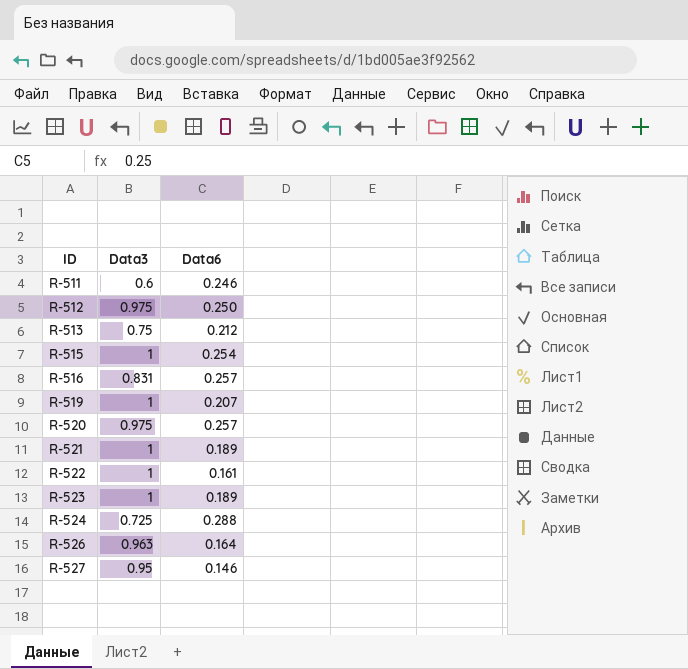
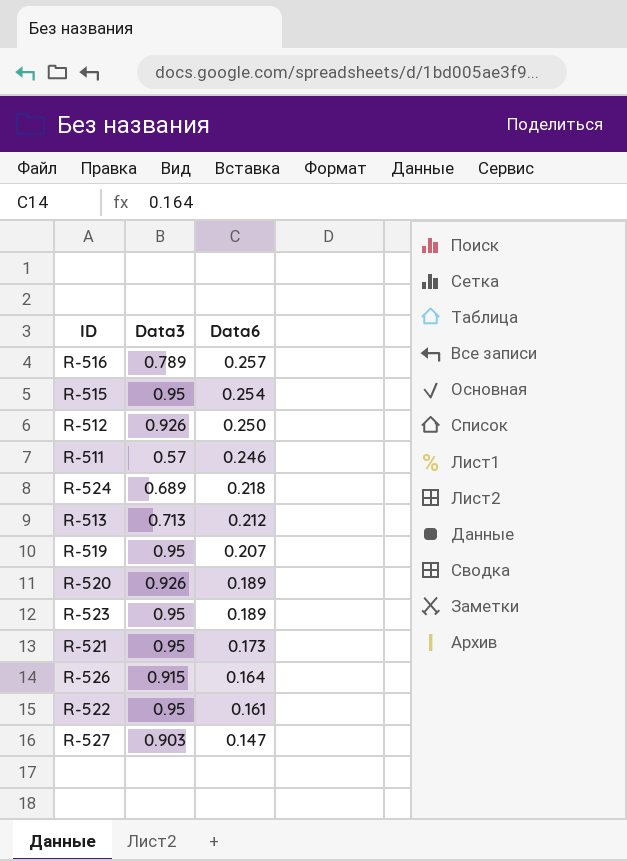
row order: ID ascending -> Data6 descending
R-516 | Data3: 0.831 -> 0.789
R-515 | Data3: 1 -> 0.95
R-512 | Data3: 0.975 -> 0.926
R-511 | Data3: 0.6 -> 0.57
R-524 | Data3: 0.725 -> 0.689
R-524 | Data6: 0.288 -> 0.218
R-513 | Data3: 0.75 -> 0.713
R-519 | Data3: 1 -> 0.95
R-520 | Data3: 0.975 -> 0.926
R-520 | Data6: 0.257 -> 0.189
R-523 | Data3: 1 -> 0.95
R-521 | Data3: 1 -> 0.95
R-521 | Data6: 0.189 -> 0.173
R-526 | Data3: 0.963 -> 0.915
R-522 | Data3: 1 -> 0.95
R-527 | Data3: 0.95 -> 0.903
R-527 | Data6: 0.146 -> 0.147

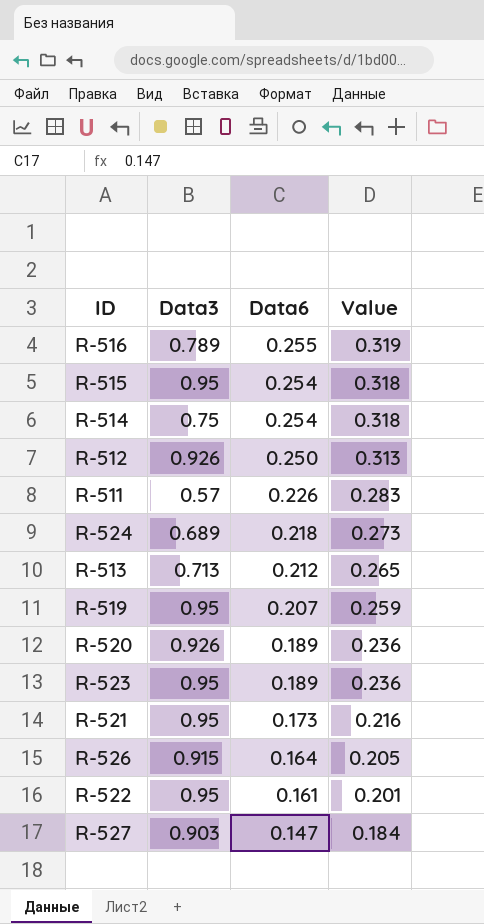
column Value | formula: none -> [Data6] * 1.25
R-516 | Data6: 0.257 -> 0.255
row R-514: none -> 0.75 | 0.254 | 0.318
R-511 | Data6: 0.246 -> 0.226

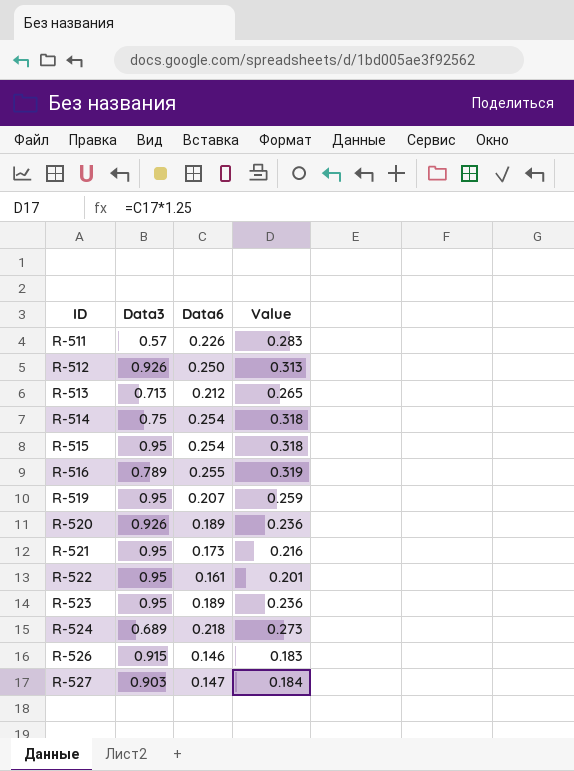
row order: Data6 descending -> ID ascending
R-526 | Data6: 0.164 -> 0.146
R-526 | Value: 0.205 -> 0.183

